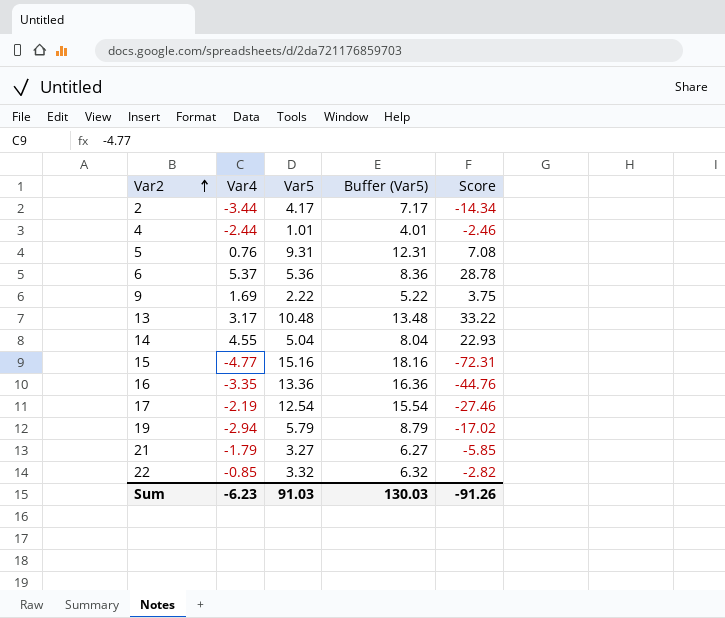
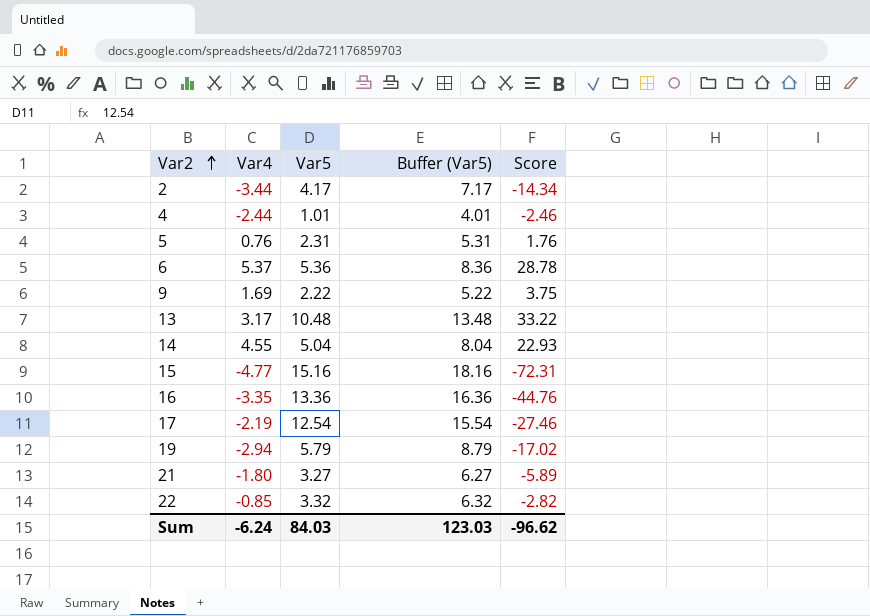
5 | Var5: 9.31 -> 2.31
5 | Buffer (Var5): 12.31 -> 5.31
5 | Score: 7.08 -> 1.76
21 | Var4: -1.79 -> -1.80
21 | Score: -5.85 -> -5.89
Sum | Var4: -6.23 -> -6.24
Sum | Var5: 91.03 -> 84.03
Sum | Buffer (Var5): 130.03 -> 123.03
Sum | Score: -91.26 -> -96.62

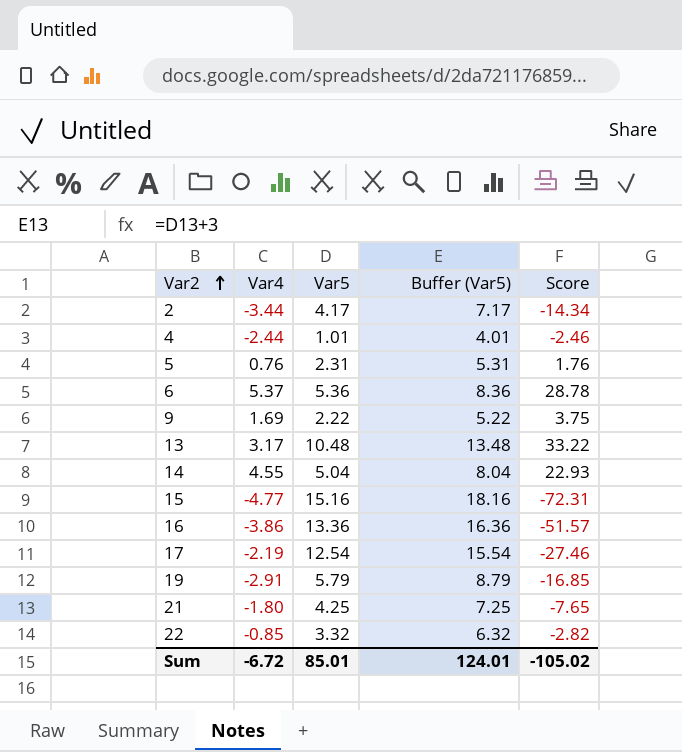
16 | Var4: -3.35 -> -3.86
16 | Score: -44.76 -> -51.57
19 | Var4: -2.94 -> -2.91
19 | Score: -17.02 -> -16.85
21 | Var5: 3.27 -> 4.25
21 | Buffer (Var5): 6.27 -> 7.25
21 | Score: -5.89 -> -7.65
Sum | Var4: -6.24 -> -6.72
Sum | Var5: 84.03 -> 85.01
Sum | Buffer (Var5): 123.03 -> 124.01
Sum | Score: -96.62 -> -105.02

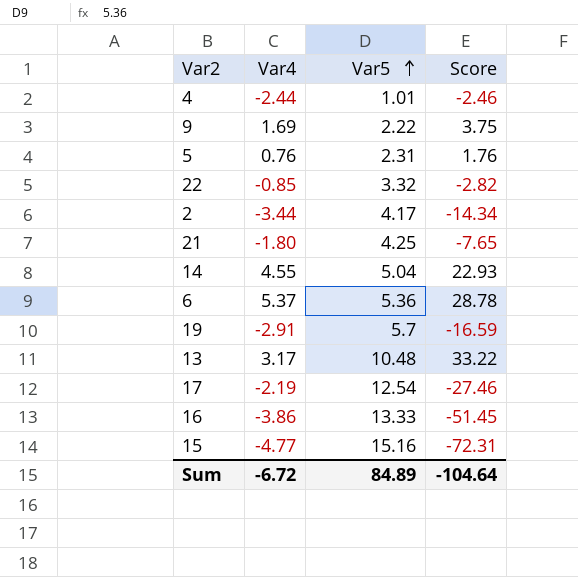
row order: Var2 ascending -> Var5 ascending
column Buffer (Var5) | formula: [Var5] + 3 -> none
19 | Var5: 5.79 -> 5.7
19 | Score: -16.85 -> -16.59
16 | Var5: 13.36 -> 13.33
16 | Score: -51.57 -> -51.45
Sum | Var5: 85.01 -> 84.89
Sum | Score: -105.02 -> -104.64

